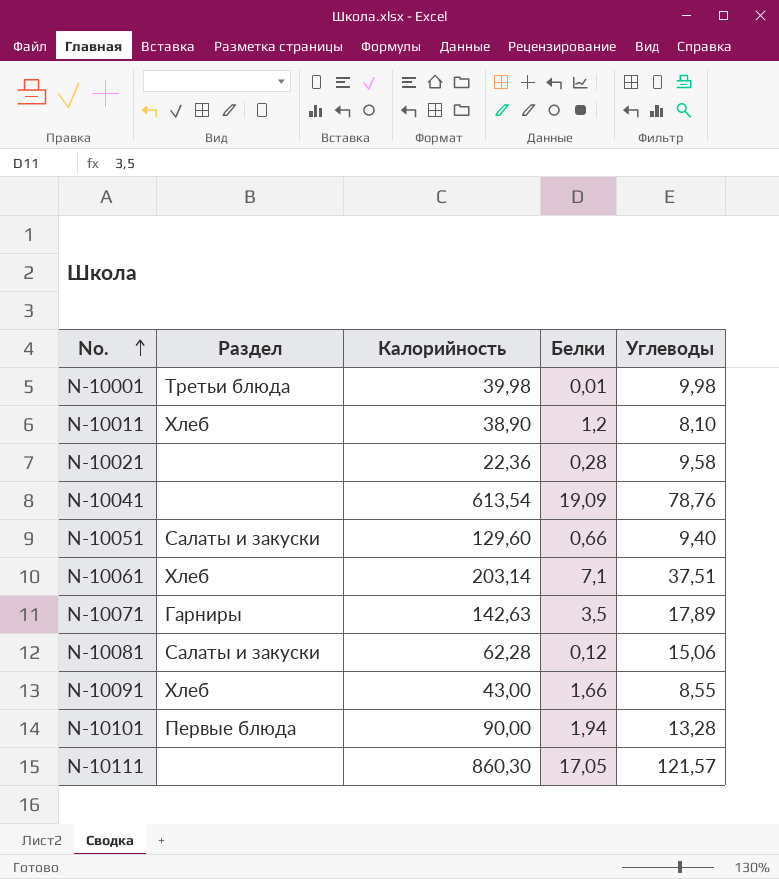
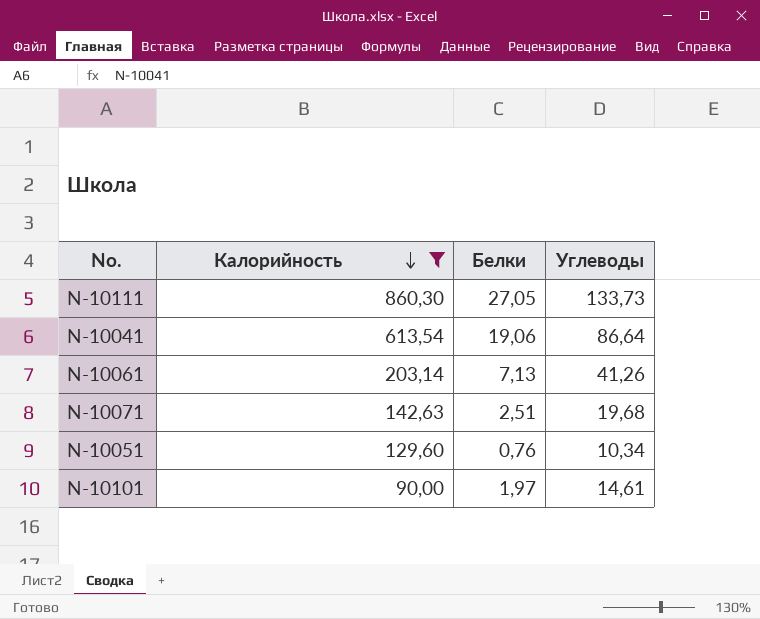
filter: none -> Калорийность >= 90,00
row order: No. ascending -> Калорийность descending
column Раздел | position: 2 -> none
N-10111 | Белки: 17,05 -> 27,05
N-10111 | Углеводы: 121,57 -> 133,73
N-10041 | Белки: 19,09 -> 19,06
N-10041 | Углеводы: 78,76 -> 86,64
N-10061 | Белки: 7,1 -> 7,13
N-10061 | Углеводы: 37,51 -> 41,26
N-10071 | Белки: 3,5 -> 2,51
N-10071 | Углеводы: 17,89 -> 19,68
N-10051 | Белки: 0,66 -> 0,76
N-10051 | Углеводы: 9,40 -> 10,34
N-10101 | Белки: 1,94 -> 1,97
N-10101 | Углеводы: 13,28 -> 14,61

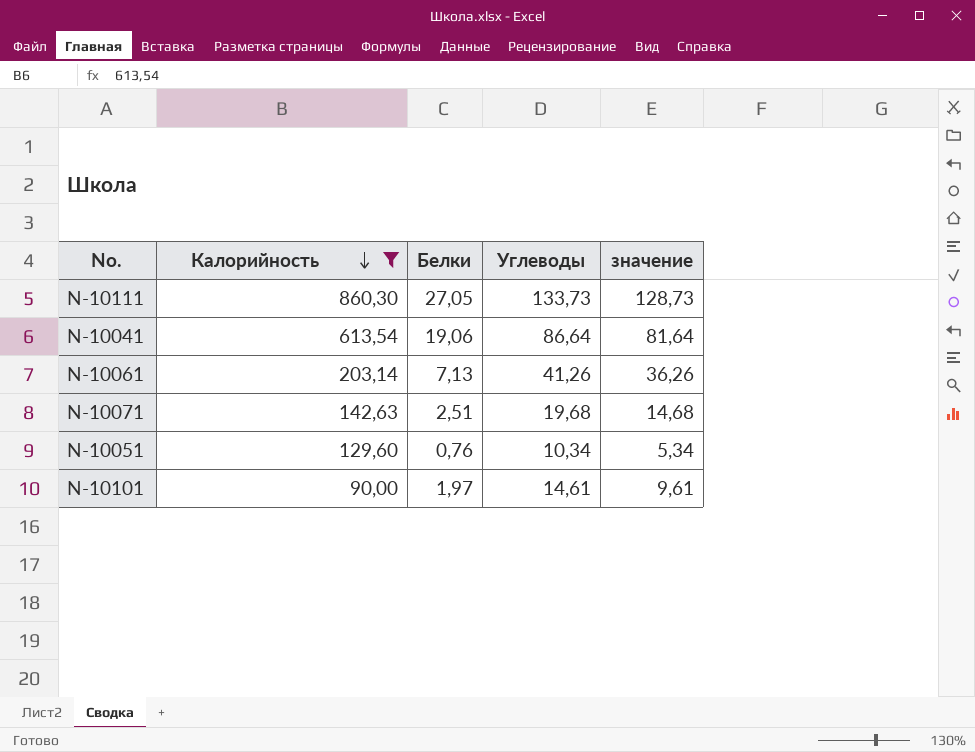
column значение | formula: none -> [Углеводы] - 5

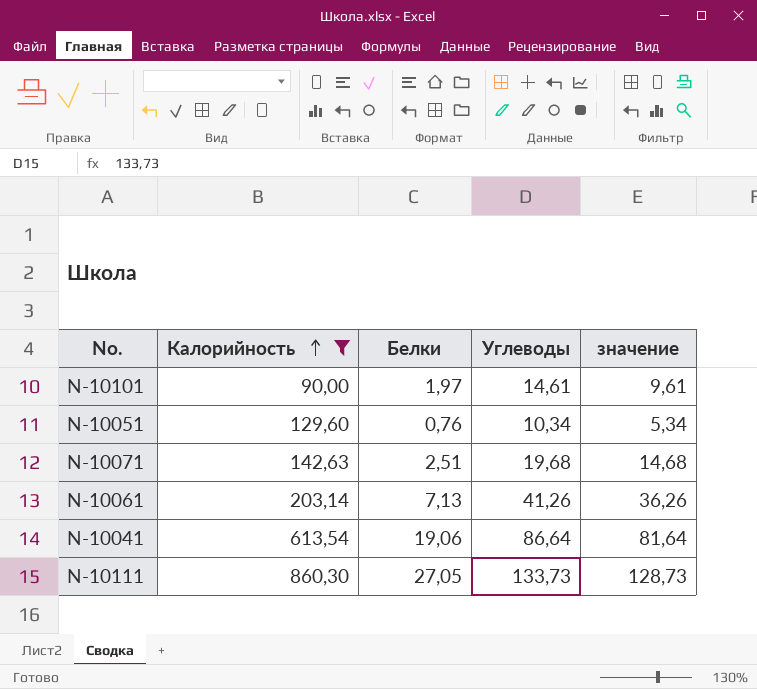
row order: Калорийность descending -> Калорийность ascending

